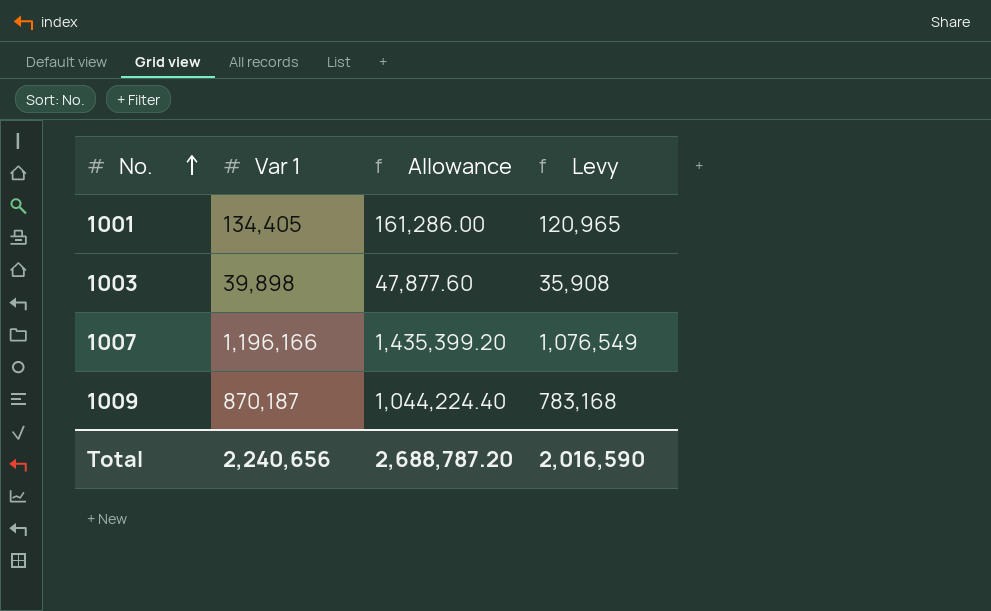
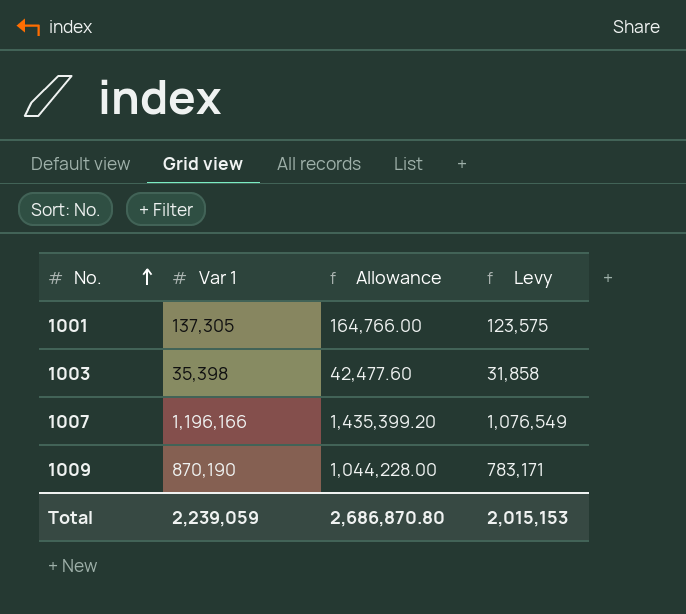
1001 | Var 1: 134,405 -> 137,305
1001 | Allowance: 161,286.00 -> 164,766.00
1001 | Levy: 120,965 -> 123,575
1003 | Var 1: 39,898 -> 35,398
1003 | Allowance: 47,877.60 -> 42,477.60
1003 | Levy: 35,908 -> 31,858
1009 | Var 1: 870,187 -> 870,190
1009 | Allowance: 1,044,224.40 -> 1,044,228.00
1009 | Levy: 783,168 -> 783,171
Total | Var 1: 2,240,656 -> 2,239,059
Total | Allowance: 2,688,787.20 -> 2,686,870.80
Total | Levy: 2,016,590 -> 2,015,153

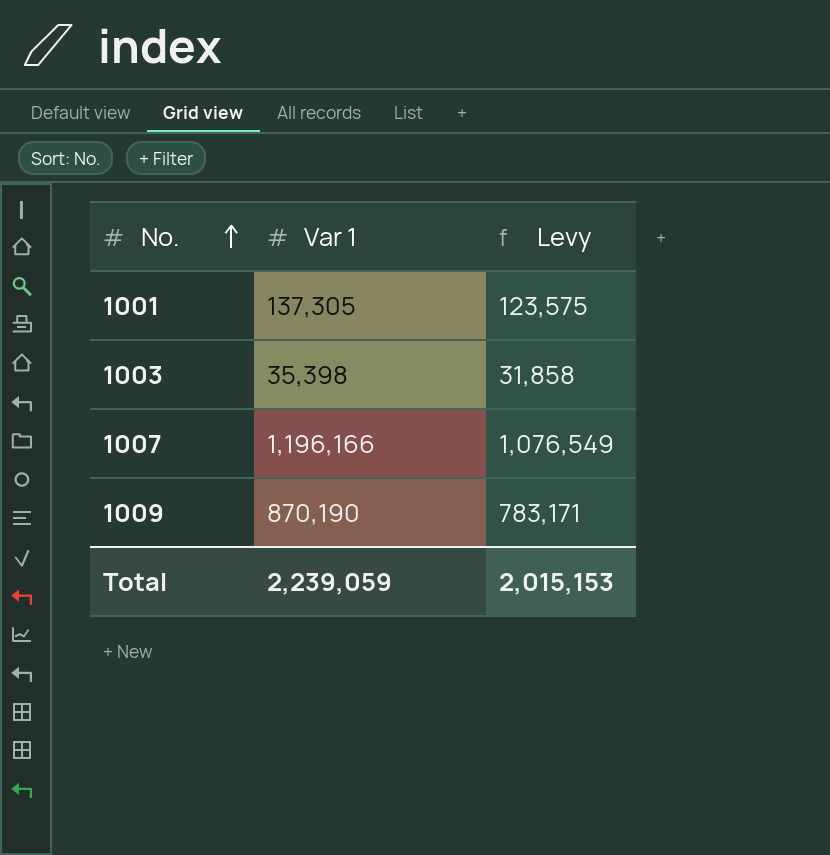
column Allowance | formula: [Var 1] * 1.2 -> none

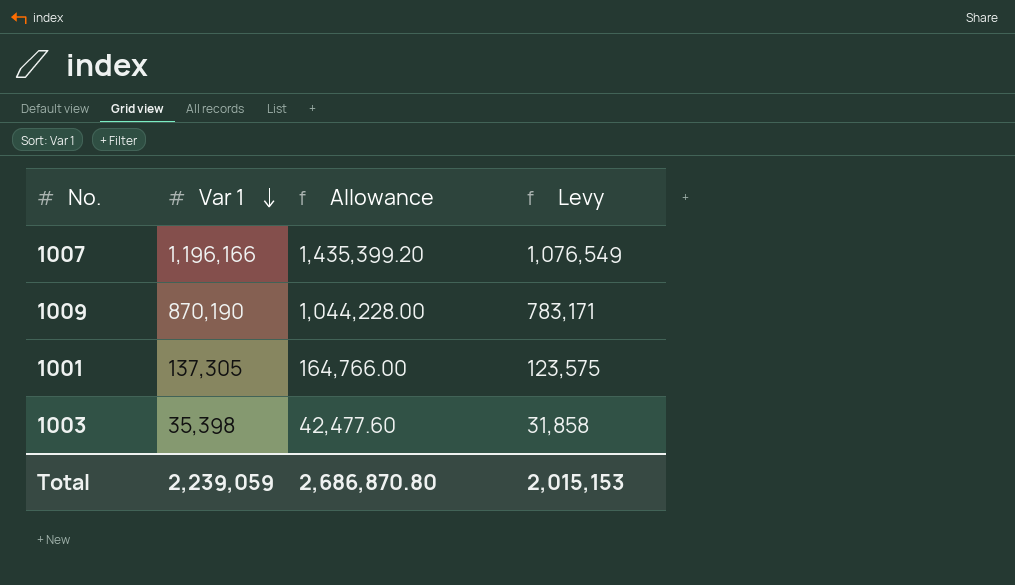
row order: No. ascending -> Var 1 descending
column Allowance | formula: none -> [Var 1] * 1.2

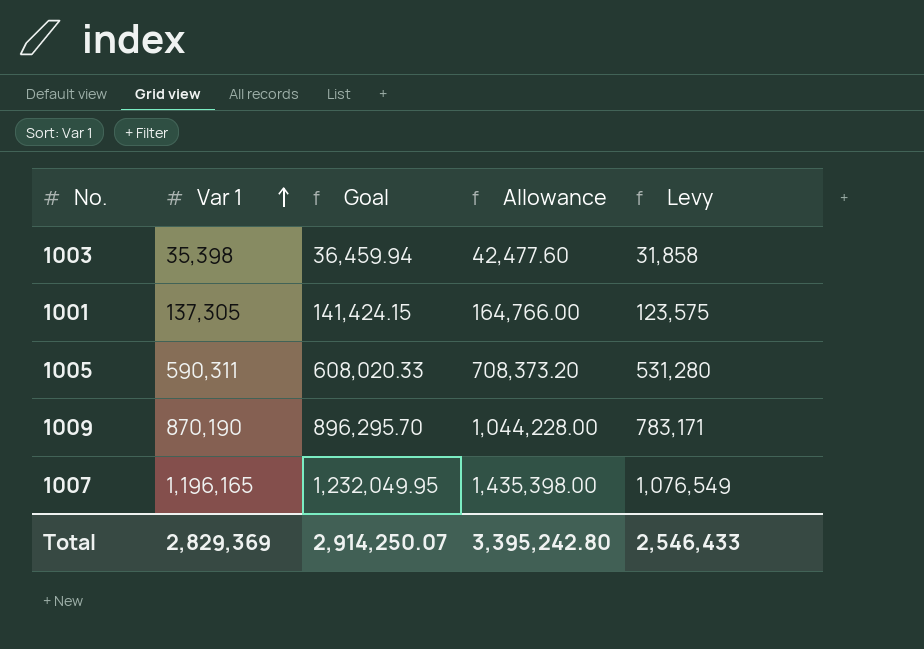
row order: Var 1 descending -> Var 1 ascending
column Goal | formula: none -> [Var 1] * 1.03
row 1005: none -> 590,311 | 608,020.33 | 708,373.20 | 531,280
1007 | Var 1: 1,196,166 -> 1,196,165
1007 | Allowance: 1,435,399.20 -> 1,435,398.00
Total | Var 1: 2,239,059 -> 2,829,369
Total | Allowance: 2,686,870.80 -> 3,395,242.80
Total | Levy: 2,015,153 -> 2,546,433

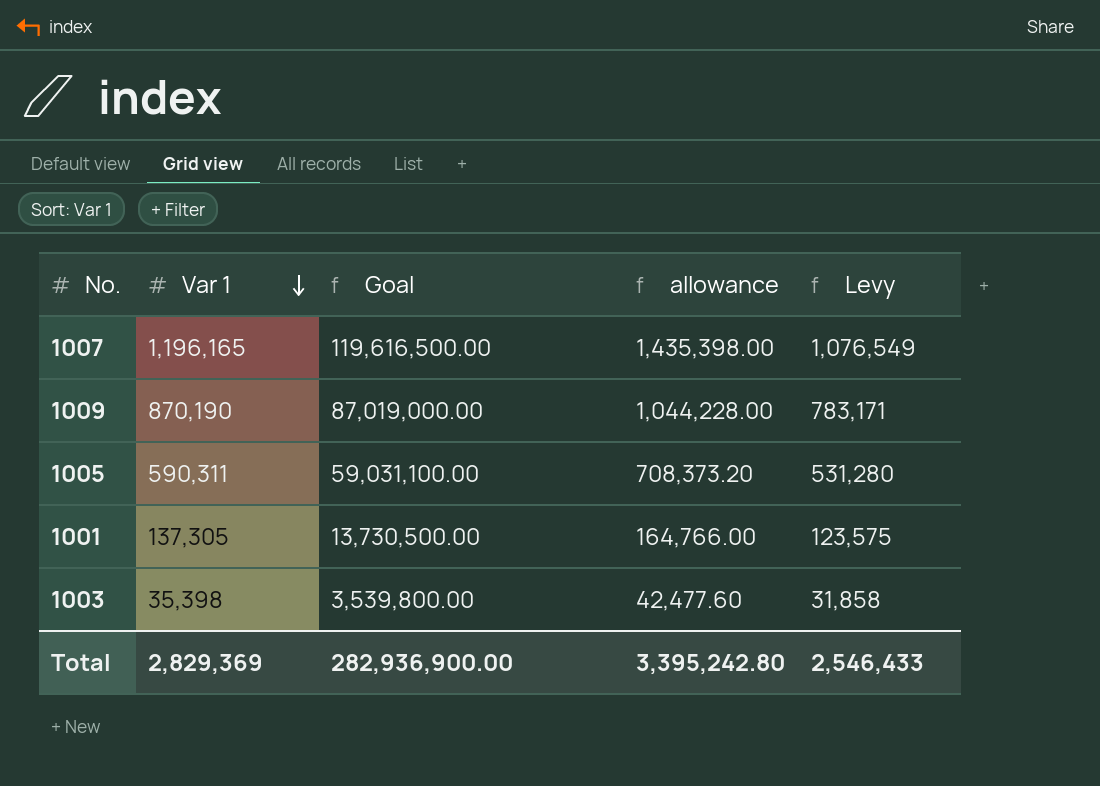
row order: Var 1 ascending -> Var 1 descending
column Goal | formula: [Var 1] * 1.03 -> [Var 1] * 100
column name: Allowance -> allowance
Total | Goal: 2,914,250.07 -> 282,936,900.00

